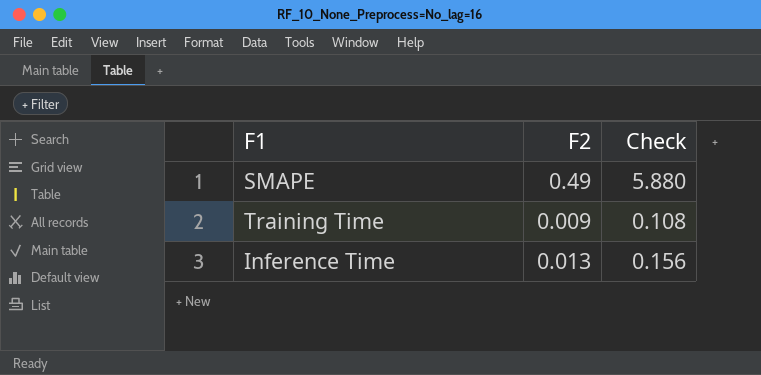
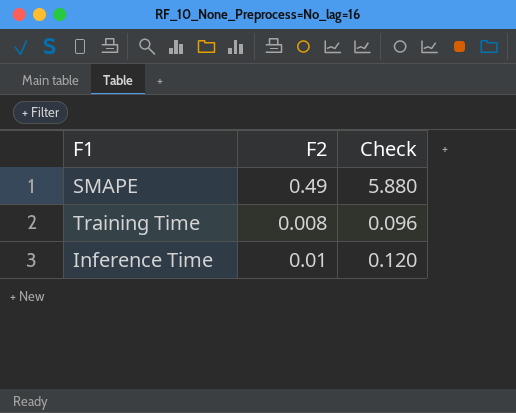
Training Time | F2: 0.009 -> 0.008
Training Time | Check: 0.108 -> 0.096
Inference Time | F2: 0.013 -> 0.01
Inference Time | Check: 0.156 -> 0.120

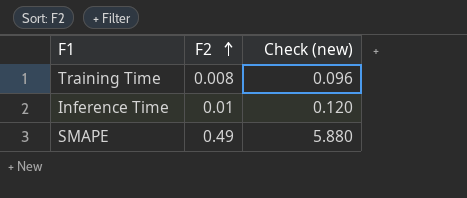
row order: none -> F2 ascending
column name: Check -> Check (new)

